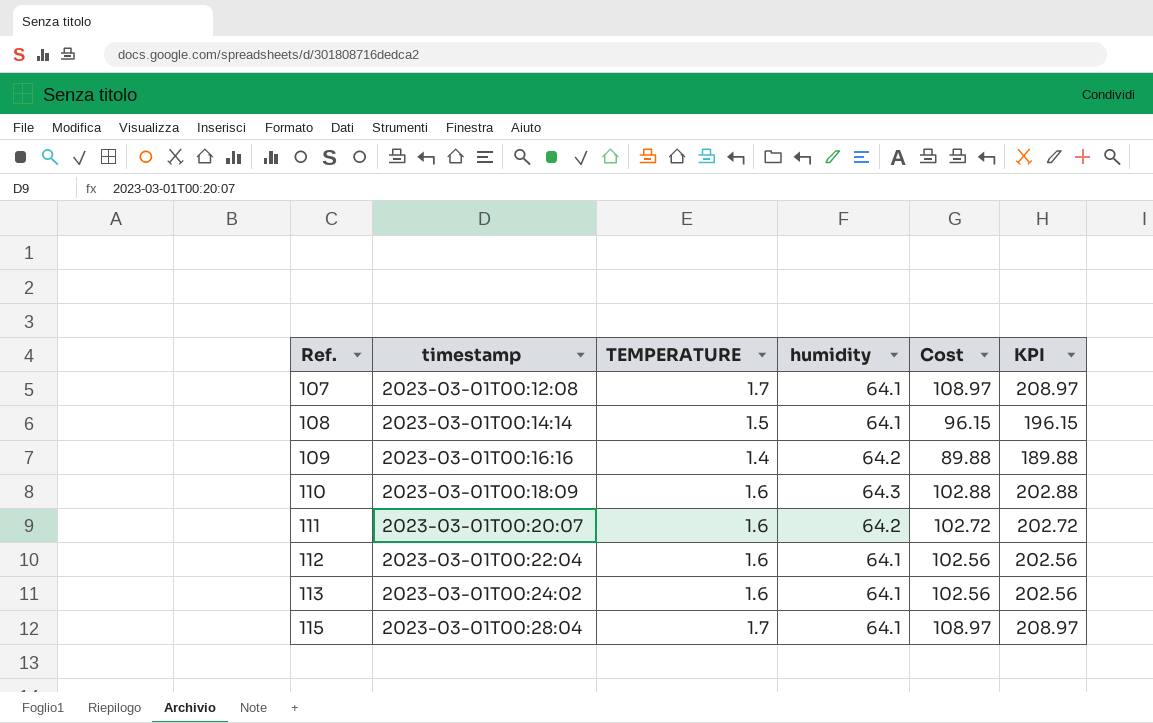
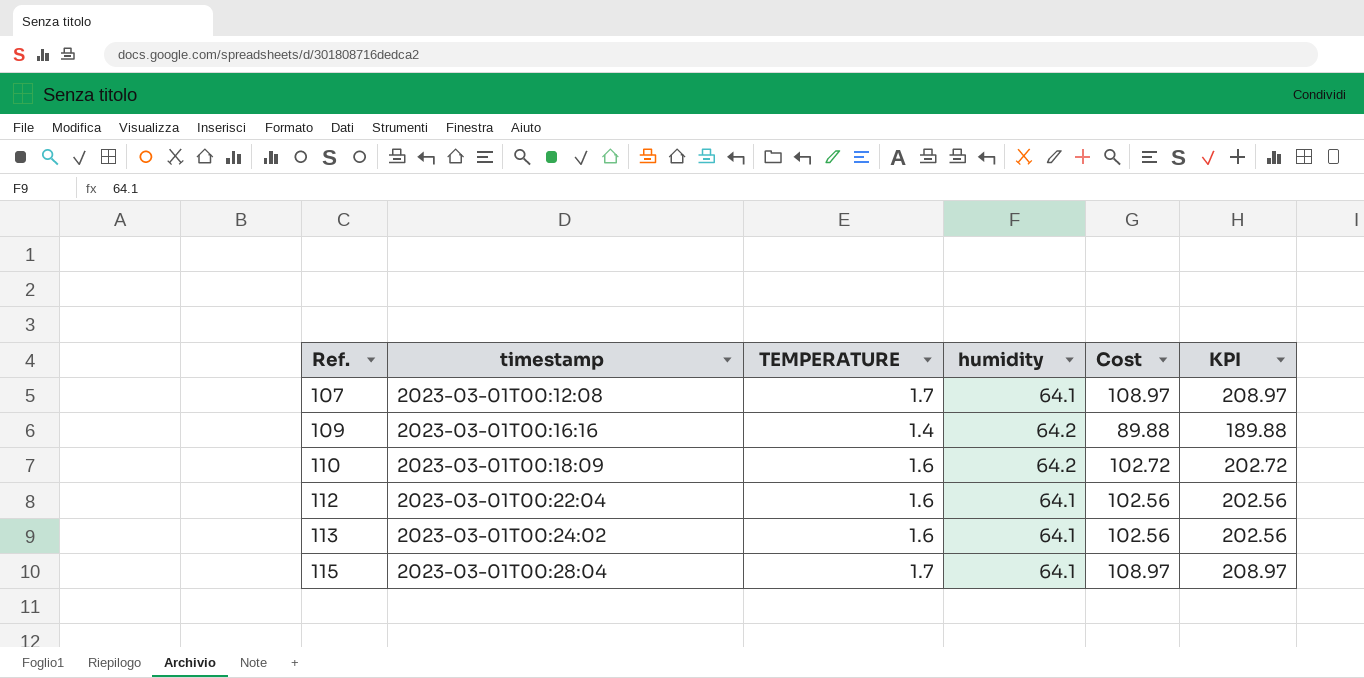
row 108: 2023-03-01T00:14:14 | 1.5 | 64.1 | 96.15 | 196.15 -> none
row 111: 2023-03-01T00:20:07 | 1.6 | 64.2 | 102.72 | 202.72 -> none
110 | humidity: 64.3 -> 64.2
110 | Cost: 102.88 -> 102.72
110 | KPI: 202.88 -> 202.72

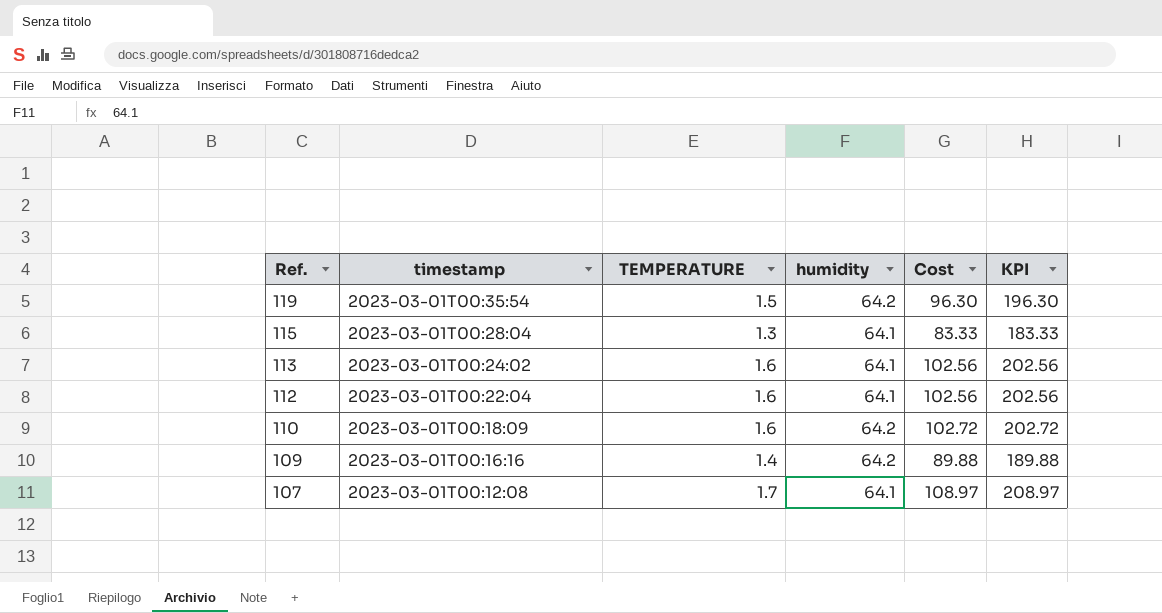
row order: Ref. ascending -> Ref. descending
row 119: none -> 2023-03-01T00:35:54 | 1.5 | 64.2 | 96.30 | 196.30
115 | TEMPERATURE: 1.7 -> 1.3
115 | Cost: 108.97 -> 83.33
115 | KPI: 208.97 -> 183.33

